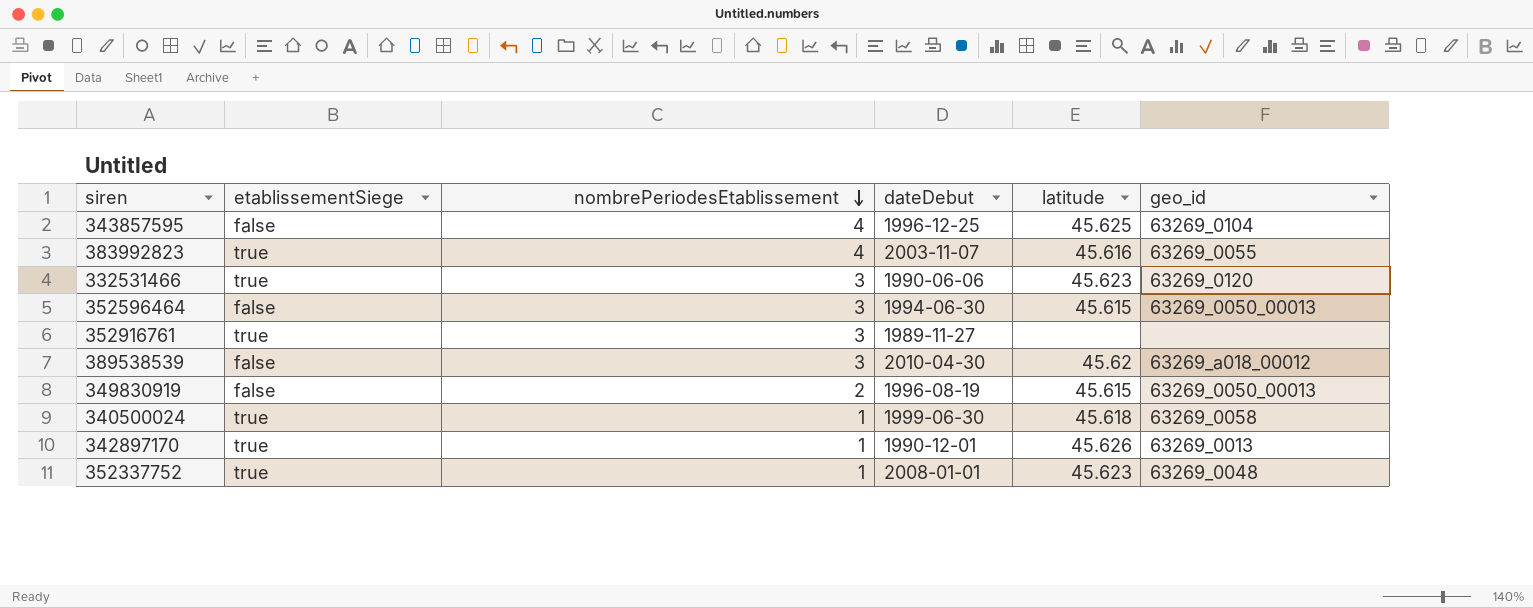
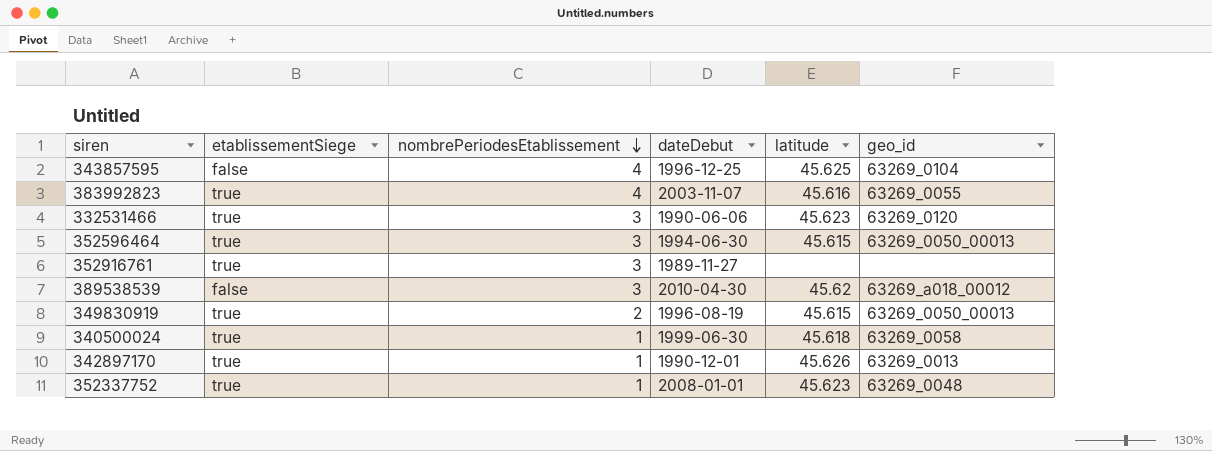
352596464 | etablissementSiege: false -> true
349830919 | etablissementSiege: false -> true

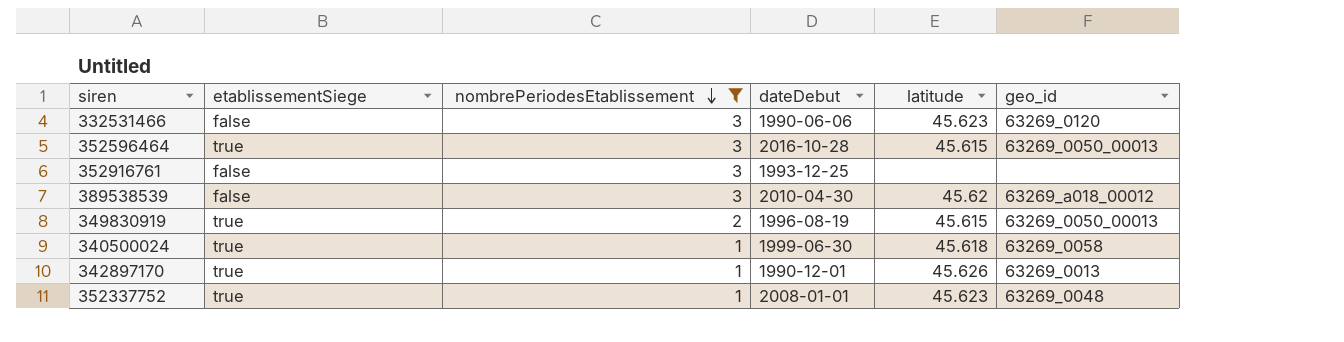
filter: none -> nombrePeriodesEtablissement != 4
332531466 | etablissementSiege: true -> false
352596464 | dateDebut: 1994-06-30 -> 2016-10-28
352916761 | etablissementSiege: true -> false
352916761 | dateDebut: 1989-11-27 -> 1993-12-25

